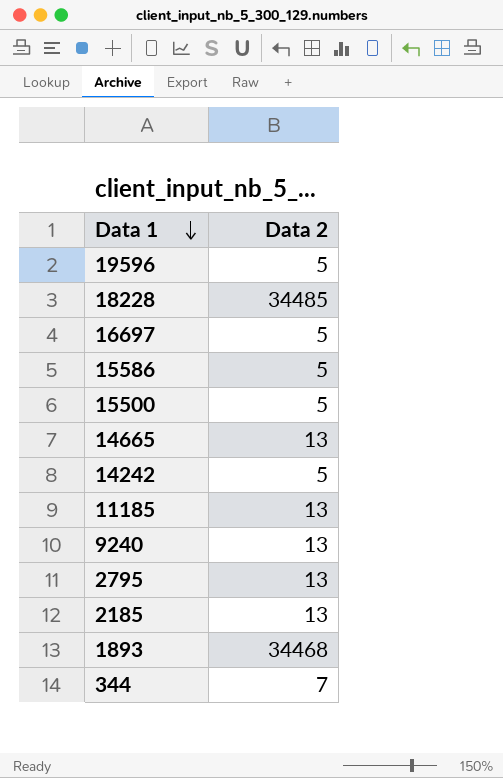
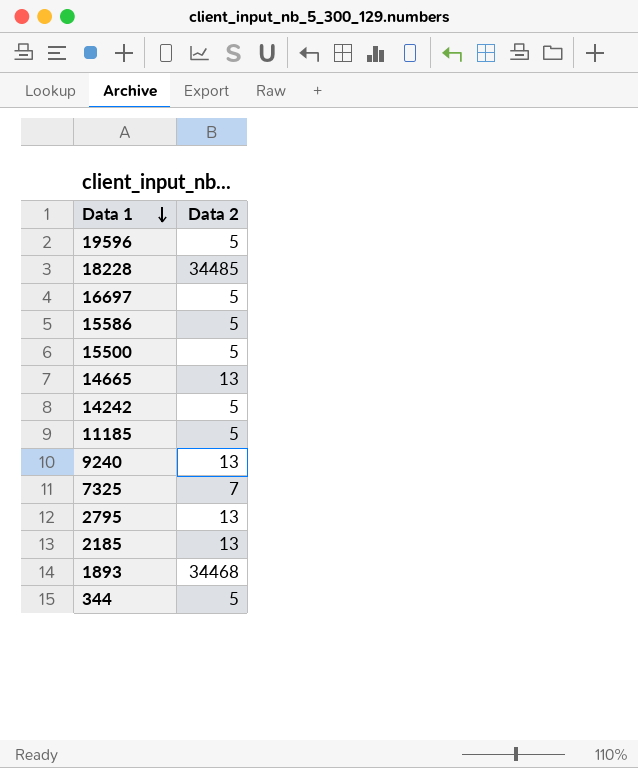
11185 | Data 2: 13 -> 5
row 7325: none -> 7
344 | Data 2: 7 -> 5

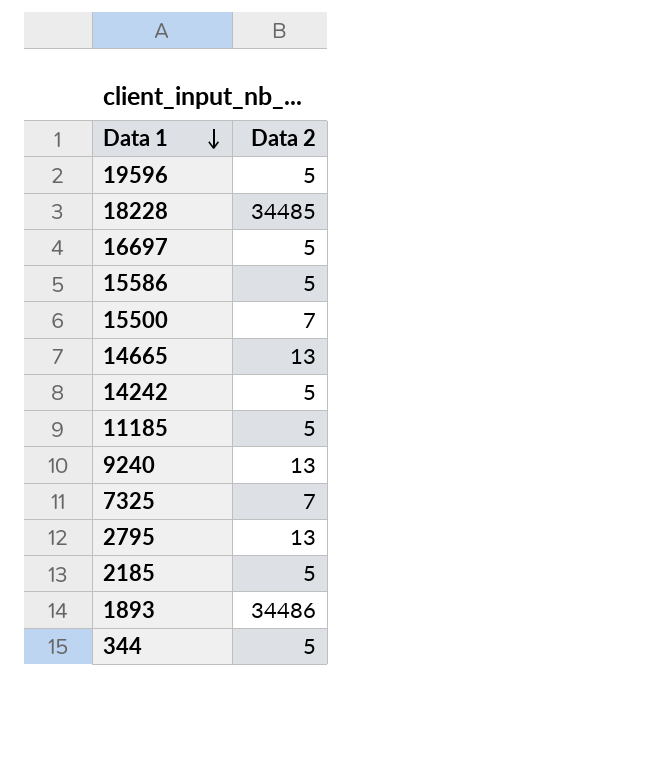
15500 | Data 2: 5 -> 7
2185 | Data 2: 13 -> 5
1893 | Data 2: 34468 -> 34486

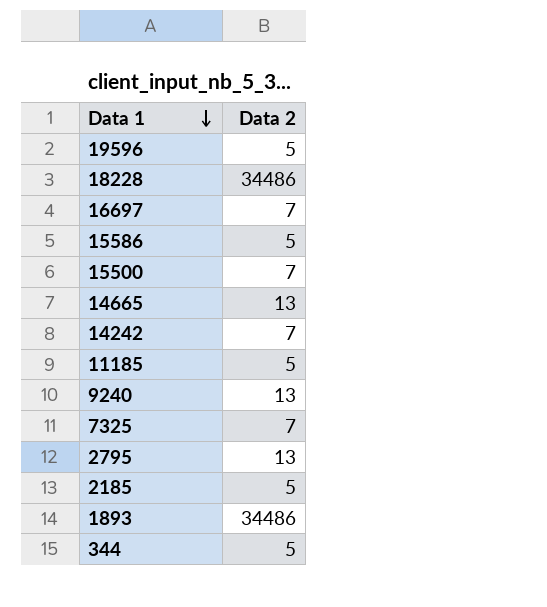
18228 | Data 2: 34485 -> 34486
16697 | Data 2: 5 -> 7
14242 | Data 2: 5 -> 7

